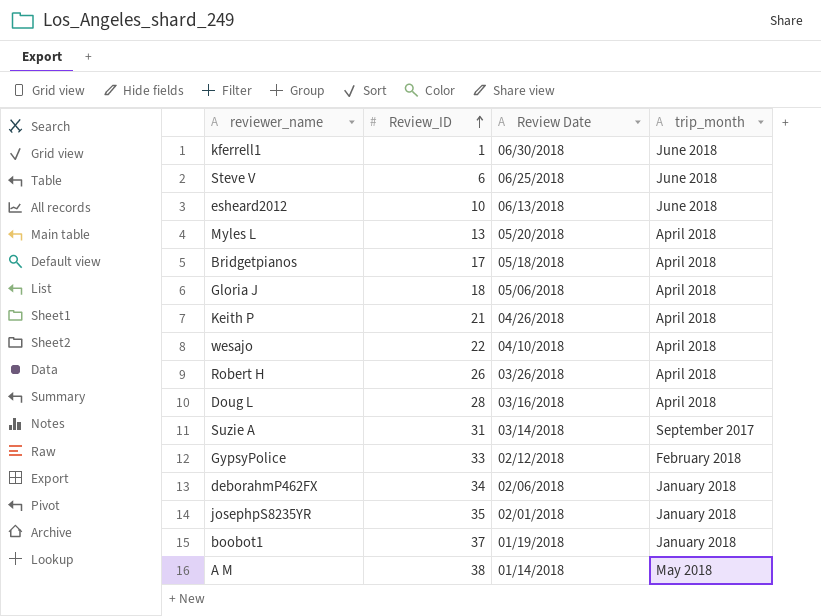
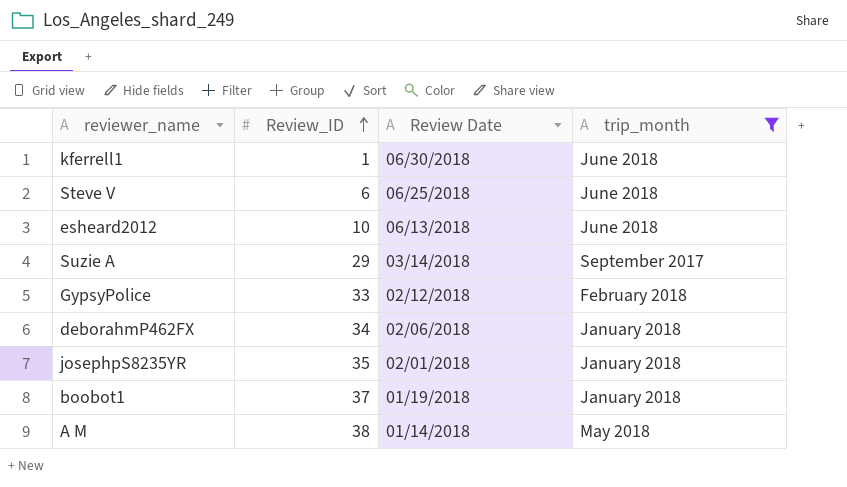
filter: none -> trip_month != April 2018
Suzie A | Review_ID: 31 -> 29

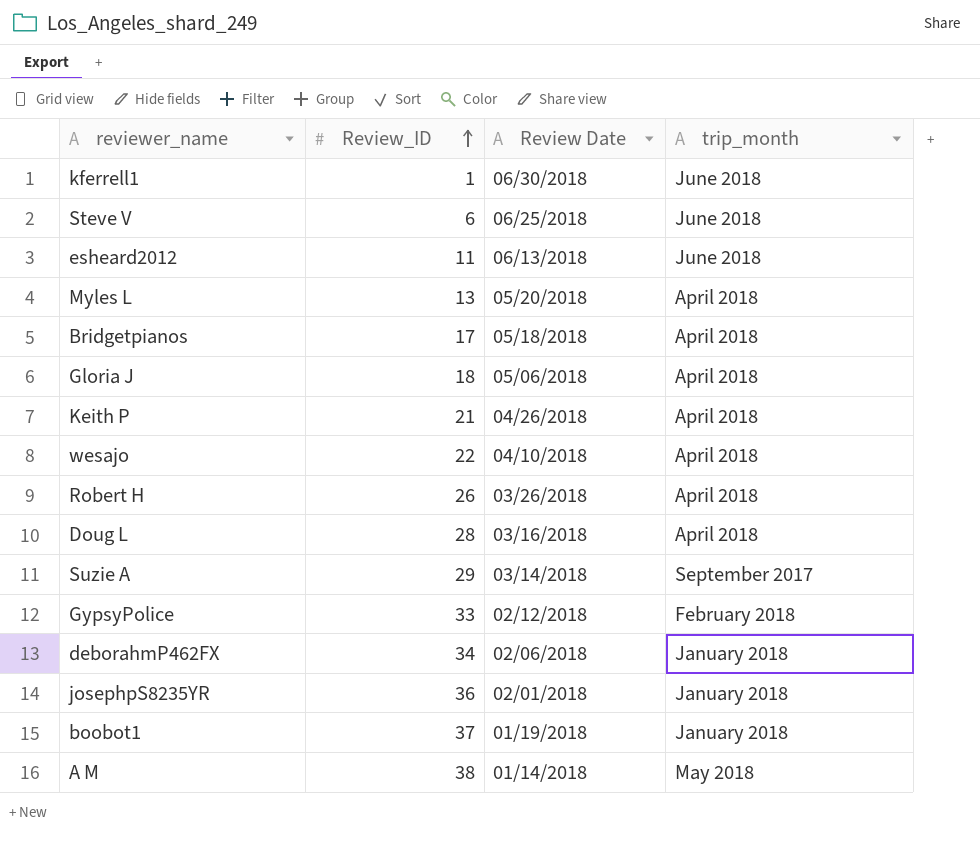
filter: trip_month != April 2018 -> none
esheard2012 | Review_ID: 10 -> 11
josephpS8235YR | Review_ID: 35 -> 36

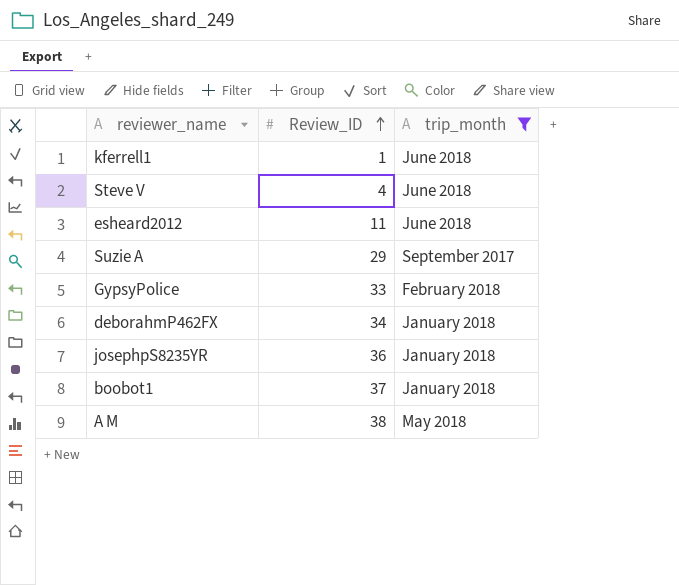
filter: none -> trip_month != April 2018
column Review Date | position: 3 -> none
Steve V | Review_ID: 6 -> 4

